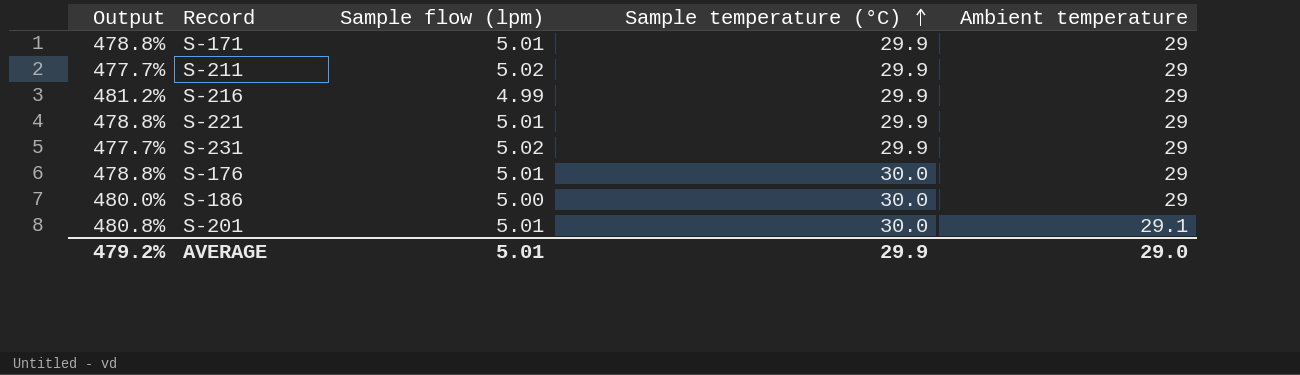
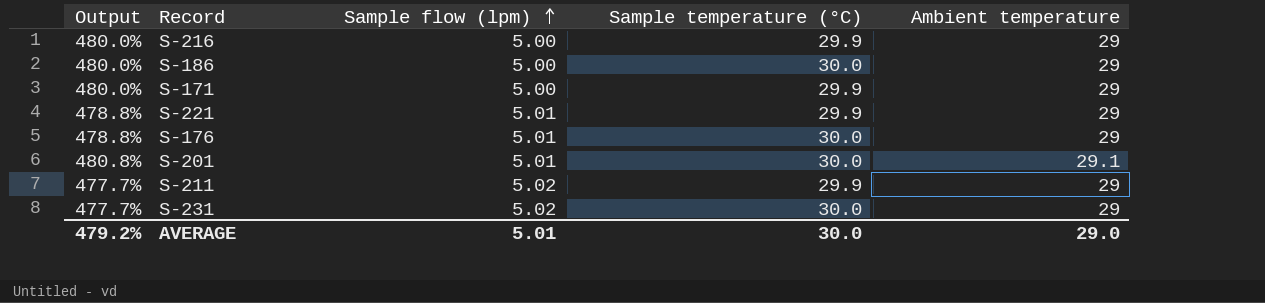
row order: Sample temperature (°C) ascending -> Sample flow (lpm) ascending
S-216 | Output: 481.2% -> 480.0%
S-216 | Sample flow (lpm): 4.99 -> 5.00
S-171 | Output: 478.8% -> 480.0%
S-171 | Sample flow (lpm): 5.01 -> 5.00
S-231 | Sample temperature (°C): 29.9 -> 30.0
AVERAGE | Sample temperature (°C): 29.9 -> 30.0

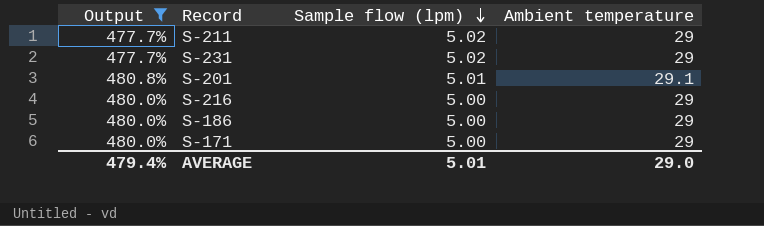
filter: none -> Output != 478.8%
row order: Sample flow (lpm) ascending -> Sample flow (lpm) descending
column Sample temperature (°C) | position: 4 -> none
AVERAGE | Output: 479.2% -> 479.4%

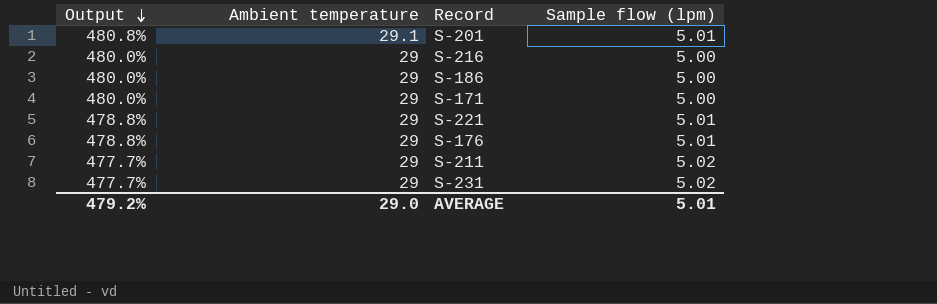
filter: Output != 478.8% -> none
row order: Sample flow (lpm) descending -> Output descending
column Ambient temperature | position: 4 -> 2
AVERAGE | Output: 479.4% -> 479.2%

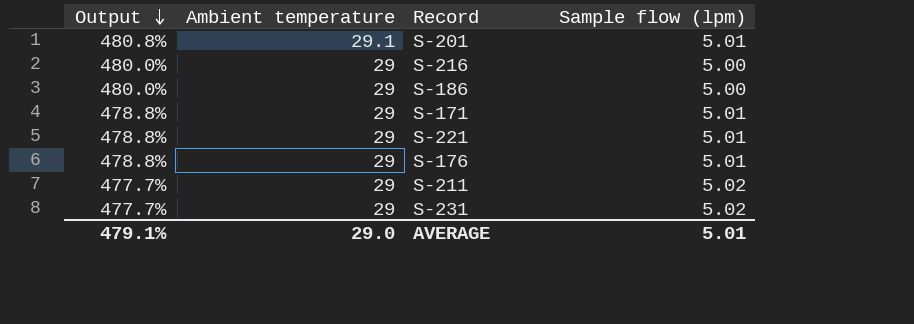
S-171 | Output: 480.0% -> 478.8%
S-171 | Sample flow (lpm): 5.00 -> 5.01
AVERAGE | Output: 479.2% -> 479.1%

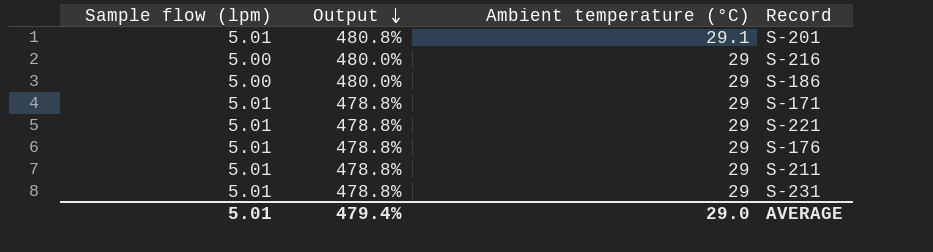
column Sample flow (lpm) | position: 4 -> 1
column name: Ambient temperature -> Ambient temperature (°C)
S-211 | Sample flow (lpm): 5.02 -> 5.01
S-211 | Output: 477.7% -> 478.8%
S-231 | Sample flow (lpm): 5.02 -> 5.01
S-231 | Output: 477.7% -> 478.8%
AVERAGE | Output: 479.1% -> 479.4%

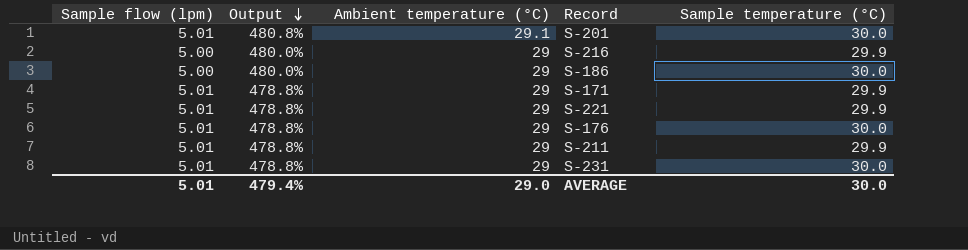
column Sample temperature (°C) | position: none -> 5

